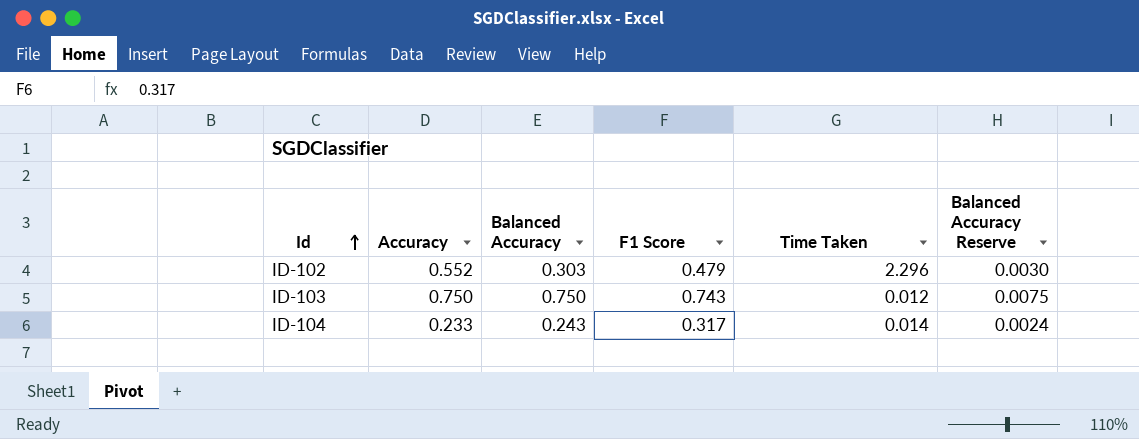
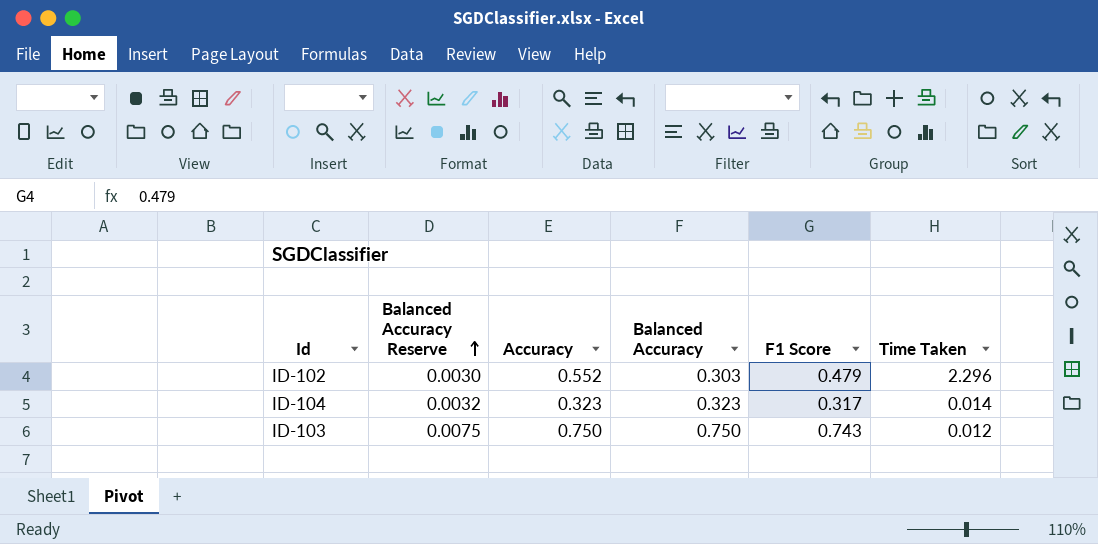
row order: Id ascending -> Balanced Accuracy Reserve ascending
column Balanced Accuracy Reserve | position: 6 -> 2
ID-104 | Balanced Accuracy Reserve: 0.0024 -> 0.0032
ID-104 | Accuracy: 0.233 -> 0.323
ID-104 | Balanced Accuracy: 0.243 -> 0.323

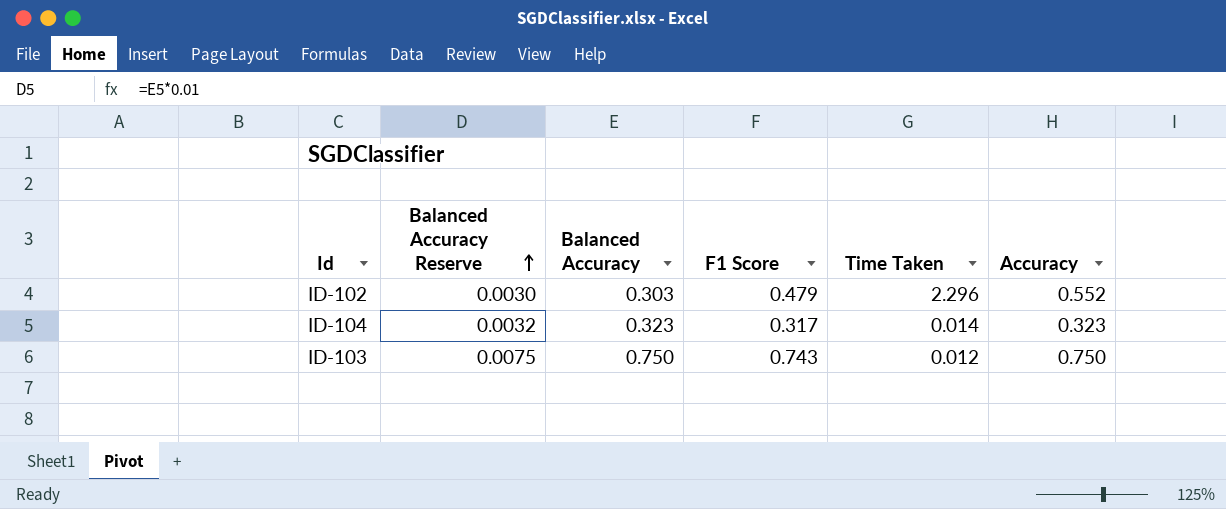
column Accuracy | position: 3 -> 6

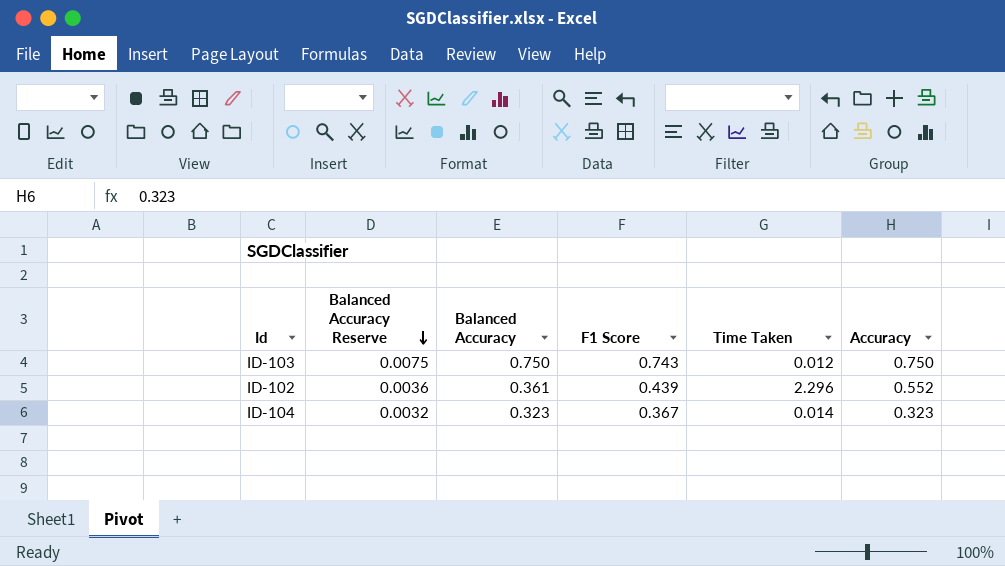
row order: Balanced Accuracy Reserve ascending -> Balanced Accuracy Reserve descending
ID-102 | Balanced Accuracy Reserve: 0.0030 -> 0.0036
ID-102 | Balanced Accuracy: 0.303 -> 0.361
ID-102 | F1 Score: 0.479 -> 0.439
ID-104 | F1 Score: 0.317 -> 0.367

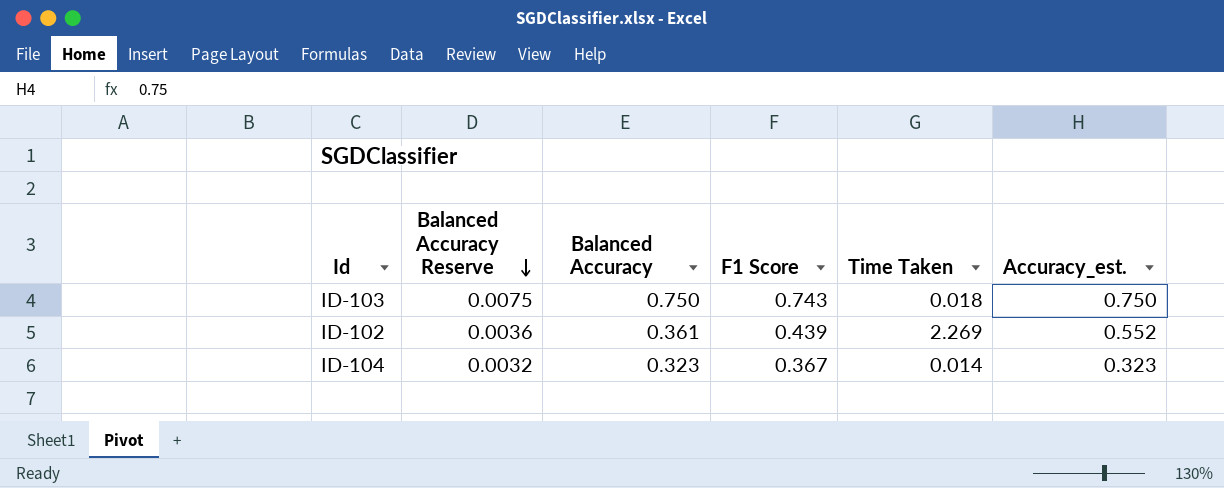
column name: Accuracy -> Accuracy_est.
ID-103 | Time Taken: 0.012 -> 0.018
ID-102 | Time Taken: 2.296 -> 2.269

